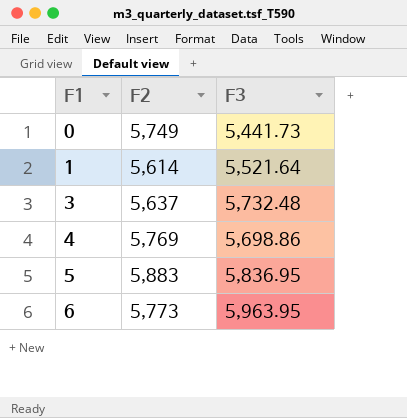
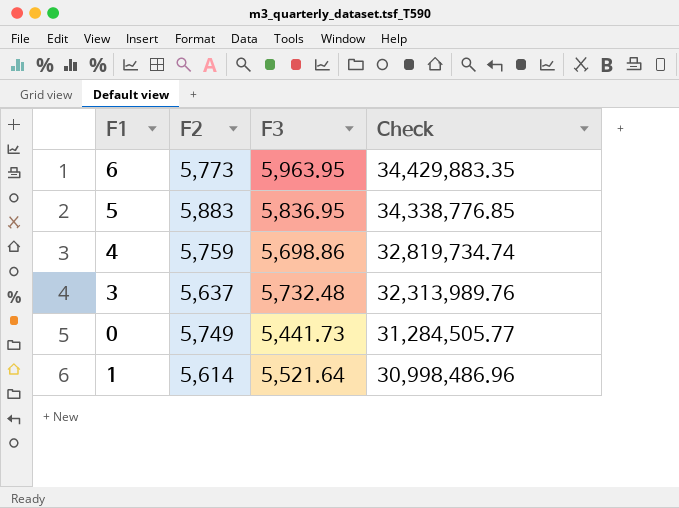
row order: F1 ascending -> Check descending
column Check | formula: none -> [F2] * [F3]
4 | F2: 5,769 -> 5,759

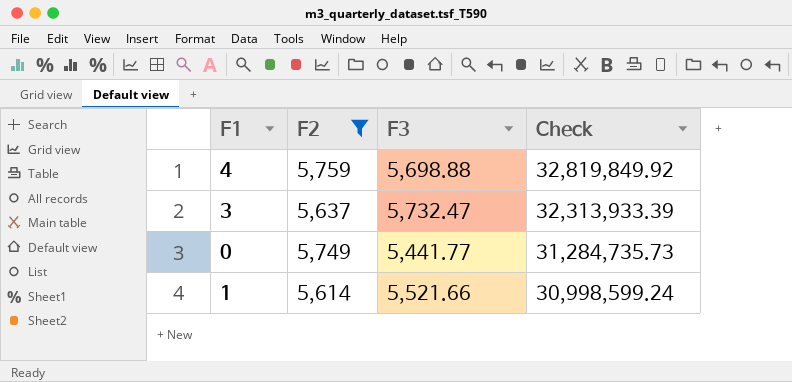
filter: none -> F2 <= 5,759
4 | F3: 5,698.86 -> 5,698.88
4 | Check: 32,819,734.74 -> 32,819,849.92
3 | F3: 5,732.48 -> 5,732.47
3 | Check: 32,313,989.76 -> 32,313,933.39
0 | F3: 5,441.73 -> 5,441.77
0 | Check: 31,284,505.77 -> 31,284,735.73
1 | F3: 5,521.64 -> 5,521.66
1 | Check: 30,998,486.96 -> 30,998,599.24

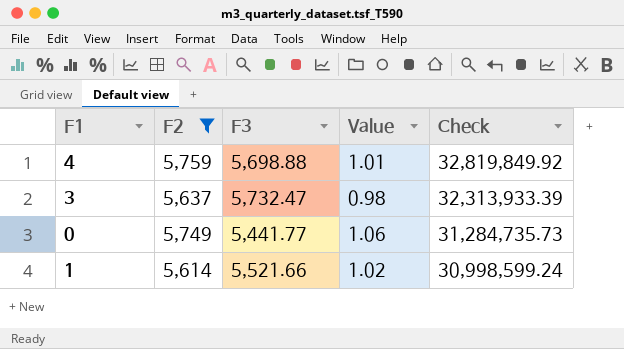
column Value | formula: none -> [F2] / [F3]

